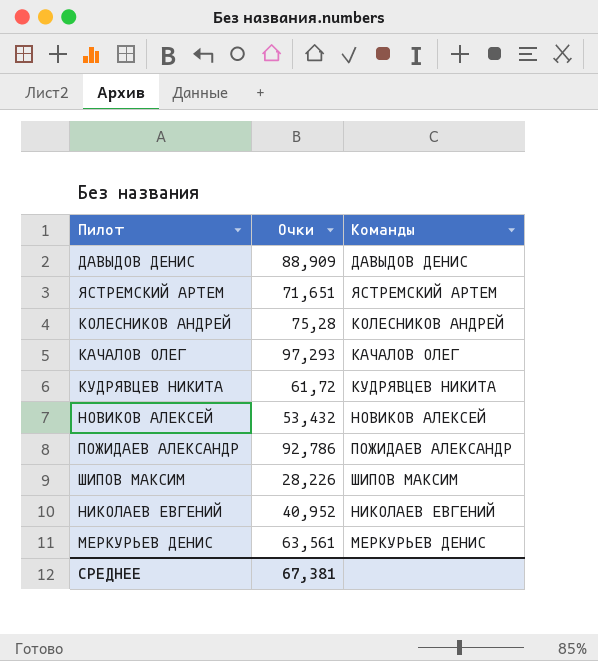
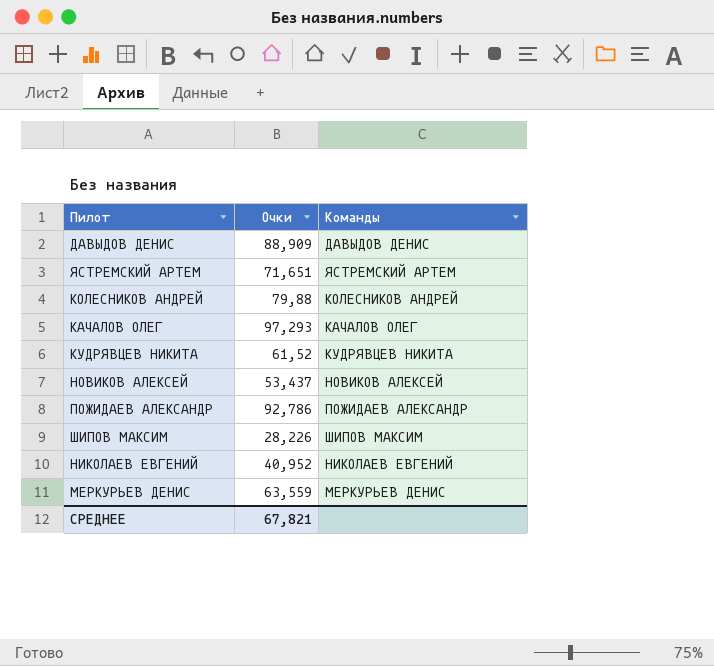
КОЛЕСНИКОВ АНДРЕЙ | Очки: 75,28 -> 79,88
КУДРЯВЦЕВ НИКИТА | Очки: 61,72 -> 61,52
НОВИКОВ АЛЕКСЕЙ | Очки: 53,432 -> 53,437
МЕРКУРЬЕВ ДЕНИС | Очки: 63,561 -> 63,559
СРЕДНЕЕ | Очки: 67,381 -> 67,821

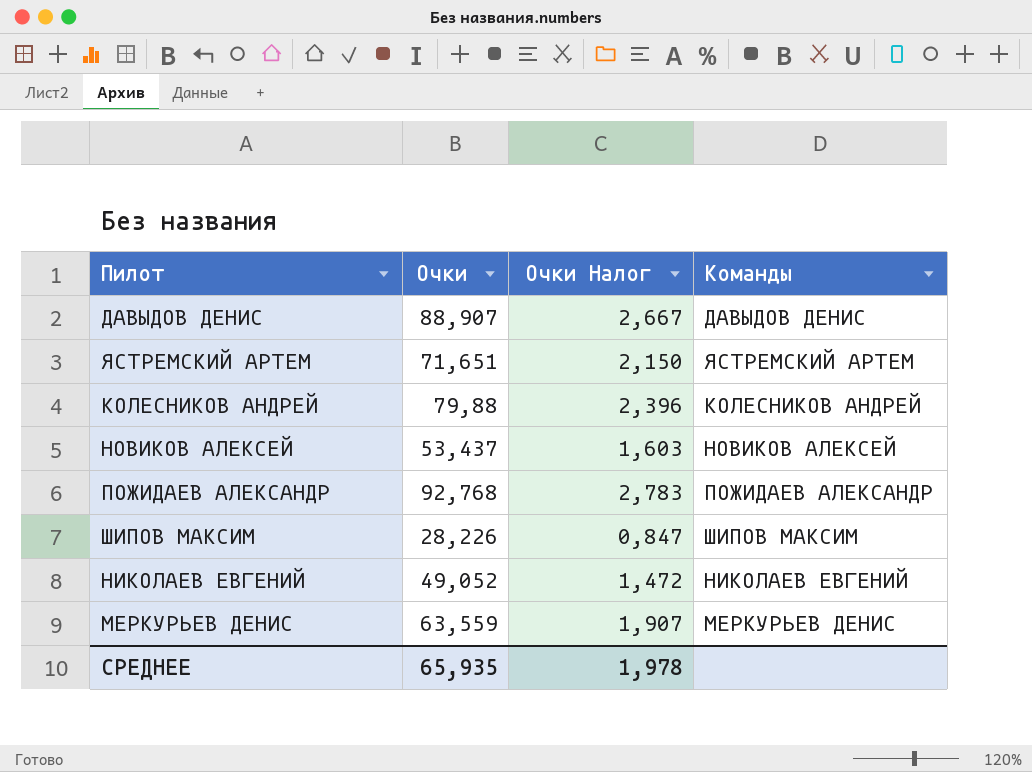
column Очки Налог | formula: none -> [Очки] * 0,03
row КАЧАЛОВ ОЛЕГ: 97,293 | КАЧАЛОВ ОЛЕГ -> none
row КУДРЯВЦЕВ НИКИТА: 61,52 | КУДРЯВЦЕВ НИКИТА -> none
ДАВЫДОВ ДЕНИС | Очки: 88,909 -> 88,907
ПОЖИДАЕВ АЛЕКСАНДР | Очки: 92,786 -> 92,768
НИКОЛАЕВ ЕВГЕНИЙ | Очки: 40,952 -> 49,052
СРЕДНЕЕ | Очки: 67,821 -> 65,935

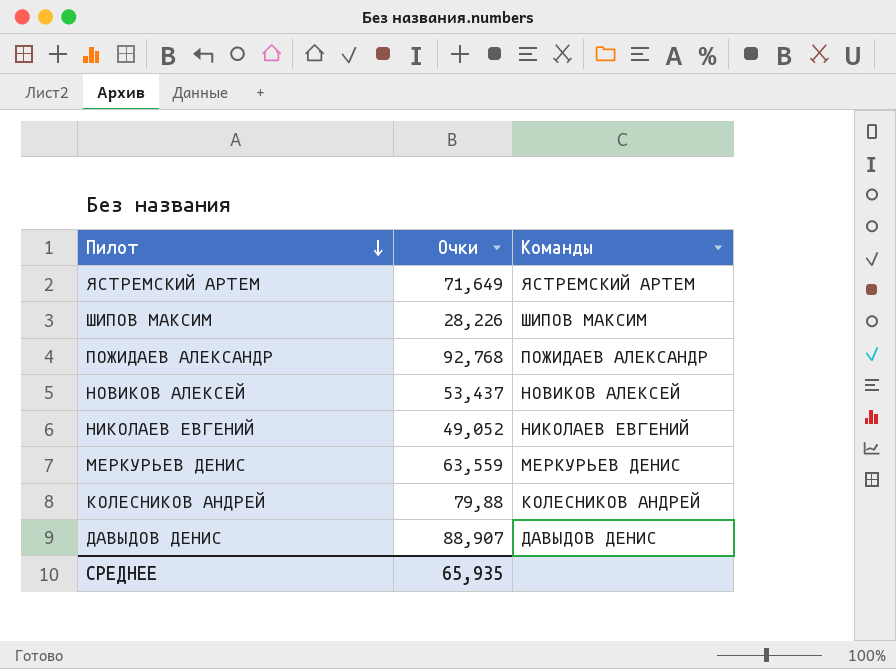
row order: none -> Пилот descending
column Очки Налог | formula: [Очки] * 0,03 -> none
ЯСТРЕМСКИЙ АРТЕМ | Очки: 71,651 -> 71,649

